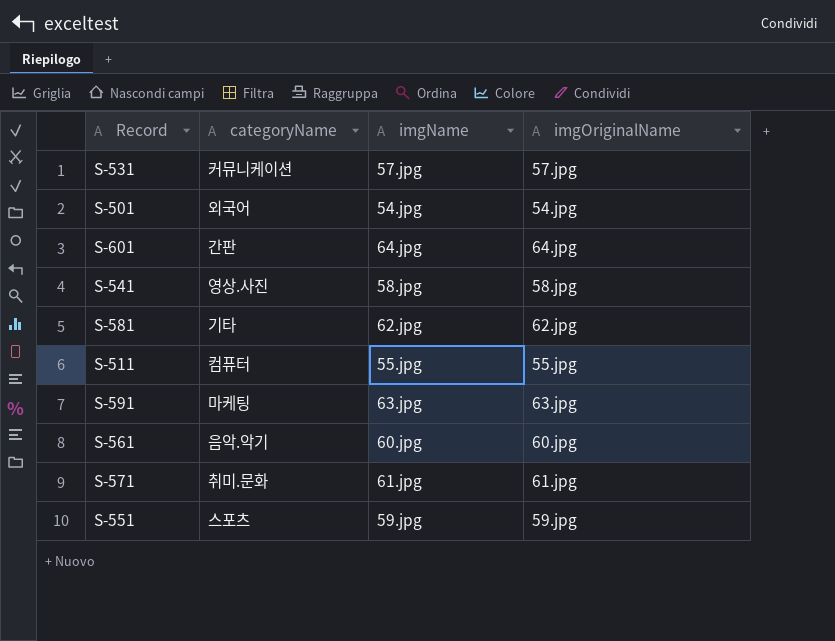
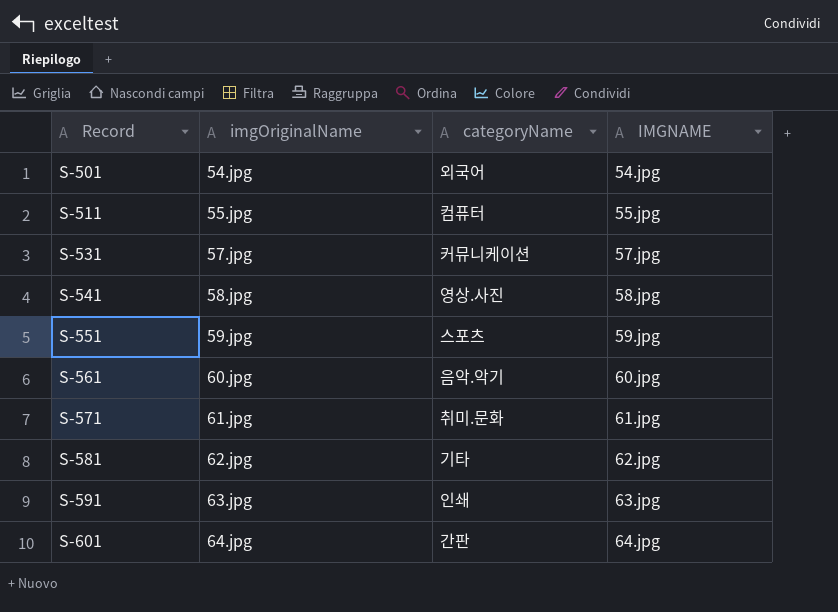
row order: none -> Record ascending
column imgOriginalName | position: 4 -> 2
column name: imgName -> IMGNAME
S-591 | categoryName: 마케팅 -> 인쇄

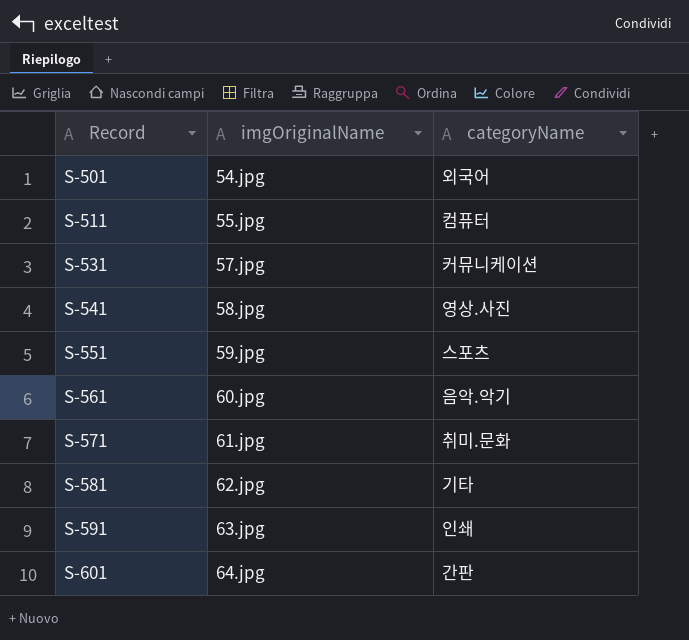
column IMGNAME | position: 4 -> none

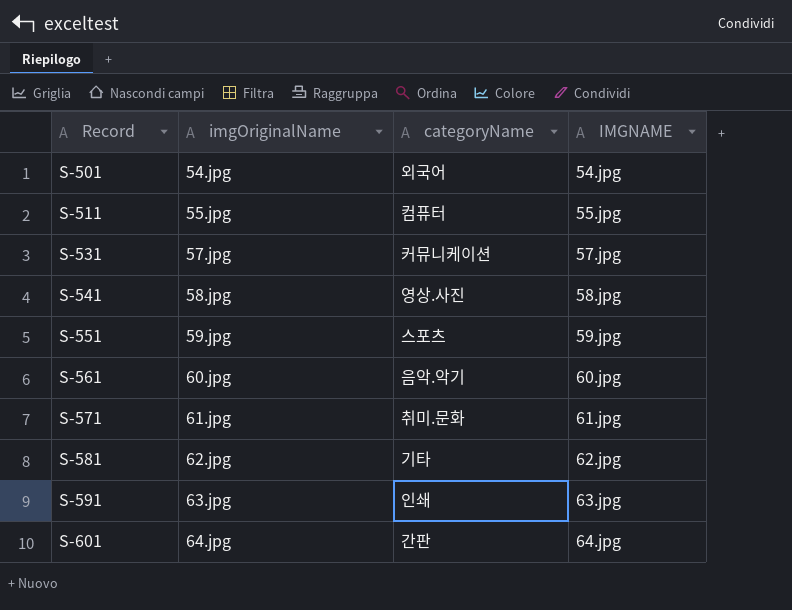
column IMGNAME | position: none -> 4

